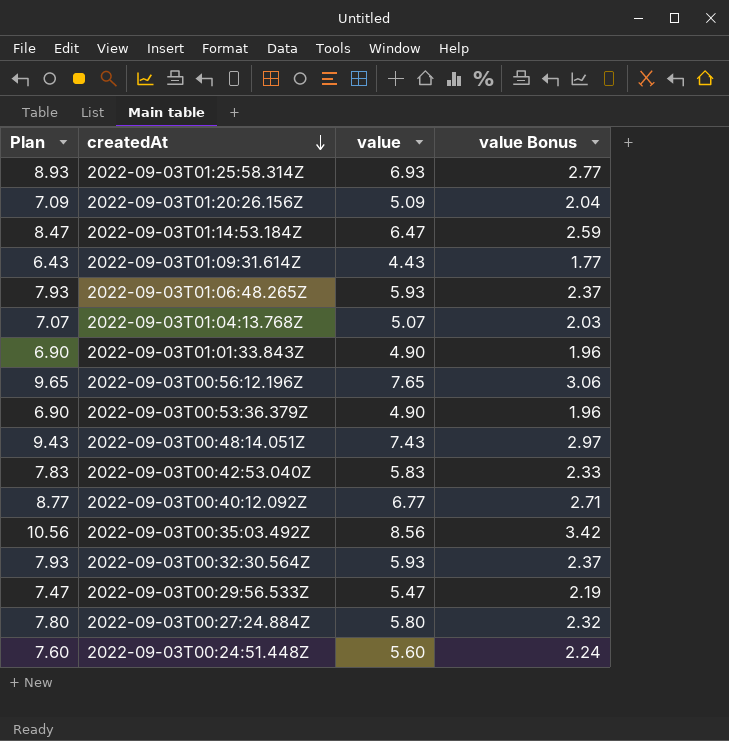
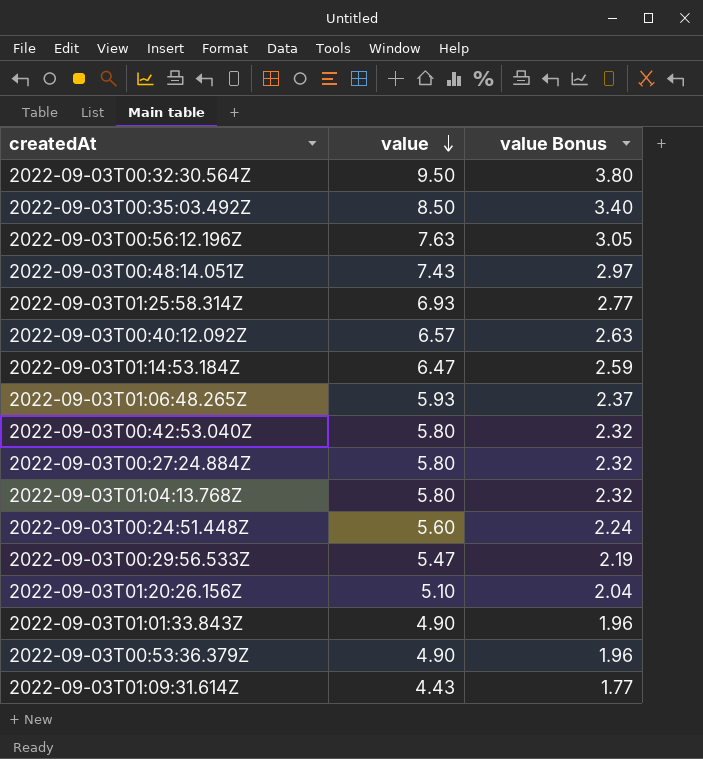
row order: createdAt descending -> value descending
column Plan | formula: [value] + 2 -> none
2022-09-03T00:32:30.564Z | value: 5.93 -> 9.50
2022-09-03T00:32:30.564Z | value Bonus: 2.37 -> 3.80
2022-09-03T00:35:03.492Z | value: 8.56 -> 8.50
2022-09-03T00:35:03.492Z | value Bonus: 3.42 -> 3.40
2022-09-03T00:56:12.196Z | value: 7.65 -> 7.63
2022-09-03T00:56:12.196Z | value Bonus: 3.06 -> 3.05
2022-09-03T00:40:12.092Z | value: 6.77 -> 6.57
2022-09-03T00:40:12.092Z | value Bonus: 2.71 -> 2.63
2022-09-03T00:42:53.040Z | value: 5.83 -> 5.80
2022-09-03T00:42:53.040Z | value Bonus: 2.33 -> 2.32
2022-09-03T01:04:13.768Z | value: 5.07 -> 5.80
2022-09-03T01:04:13.768Z | value Bonus: 2.03 -> 2.32
2022-09-03T01:20:26.156Z | value: 5.09 -> 5.10

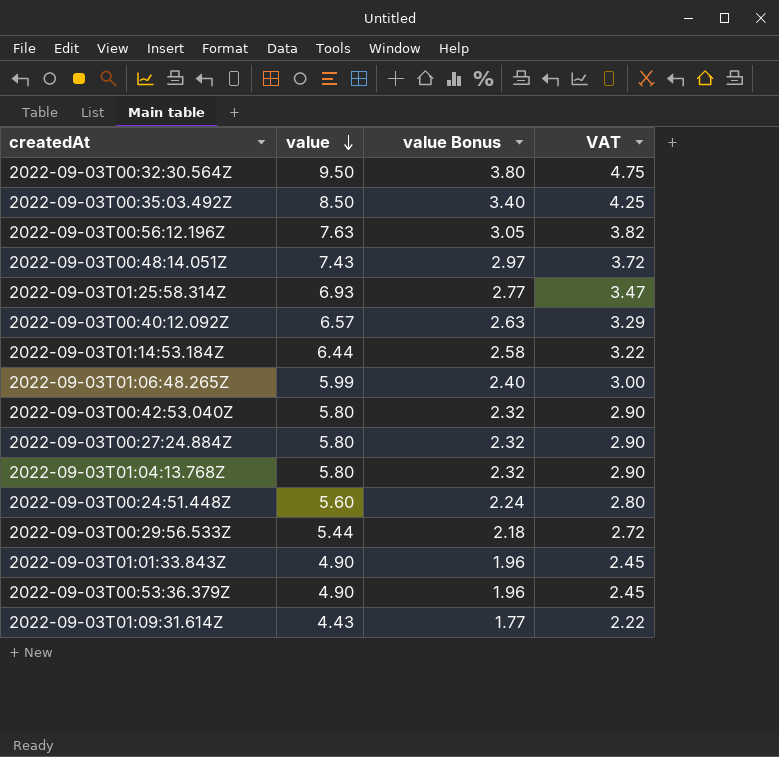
column VAT | formula: none -> [value] * 0.5
row 2022-09-03T01:20:26.156Z: 5.10 | 2.04 -> none
2022-09-03T01:14:53.184Z | value: 6.47 -> 6.44
2022-09-03T01:14:53.184Z | value Bonus: 2.59 -> 2.58
2022-09-03T01:06:48.265Z | value: 5.93 -> 5.99
2022-09-03T01:06:48.265Z | value Bonus: 2.37 -> 2.40
2022-09-03T00:29:56.533Z | value: 5.47 -> 5.44
2022-09-03T00:29:56.533Z | value Bonus: 2.19 -> 2.18

